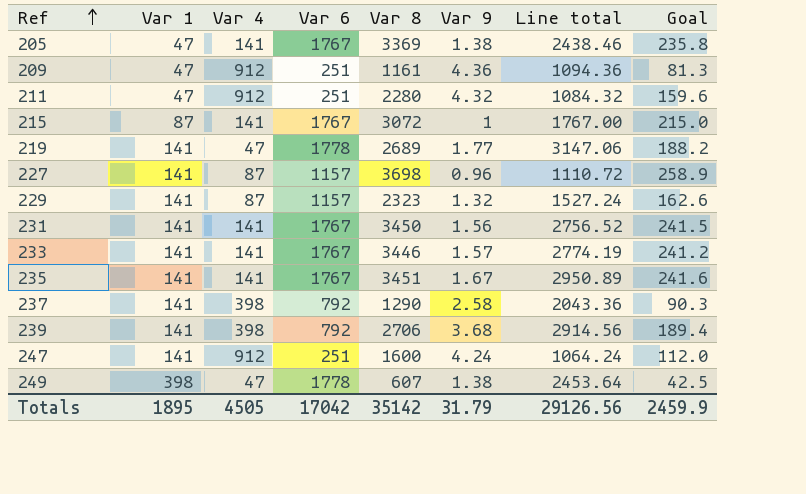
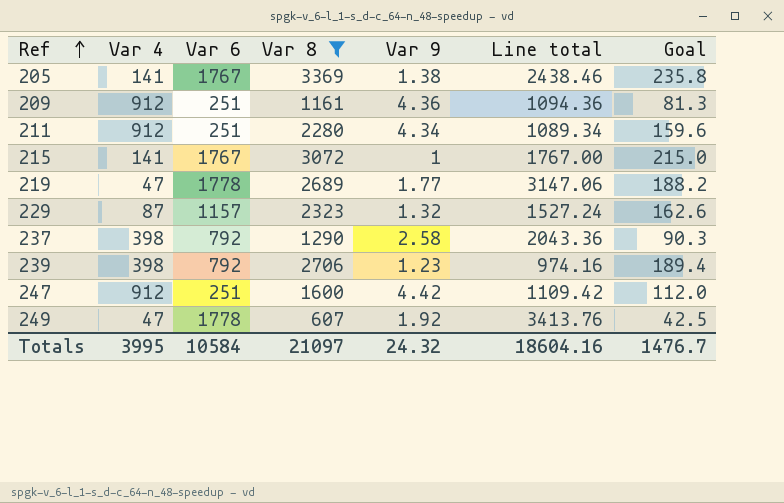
filter: none -> Var 8 <= 3369
column Var 1 | position: 2 -> none
211 | Var 9: 4.32 -> 4.34
211 | Line total: 1084.32 -> 1089.34
239 | Var 9: 3.68 -> 1.23
239 | Line total: 2914.56 -> 974.16
247 | Var 9: 4.24 -> 4.42
247 | Line total: 1064.24 -> 1109.42
249 | Var 9: 1.38 -> 1.92
249 | Line total: 2453.64 -> 3413.76
Totals | Var 4: 4505 -> 3995
Totals | Var 6: 17042 -> 10584
Totals | Var 8: 35142 -> 21097
Totals | Var 9: 31.79 -> 24.32
Totals | Line total: 29126.56 -> 18604.16
Totals | Goal: 2459.9 -> 1476.7

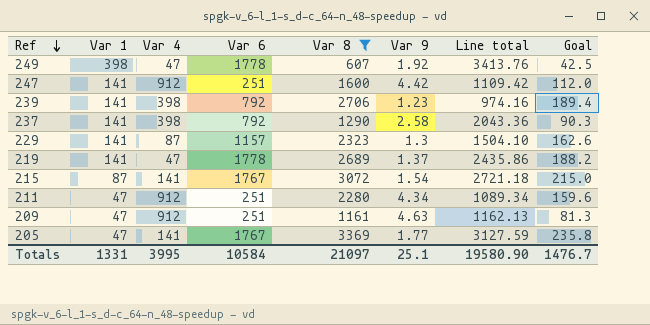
row order: Ref ascending -> Ref descending
column Var 1 | position: none -> 2
229 | Var 9: 1.32 -> 1.3
229 | Line total: 1527.24 -> 1504.10
219 | Var 9: 1.77 -> 1.37
219 | Line total: 3147.06 -> 2435.86
215 | Var 9: 1 -> 1.54
215 | Line total: 1767.00 -> 2721.18
209 | Var 9: 4.36 -> 4.63
209 | Line total: 1094.36 -> 1162.13
205 | Var 9: 1.38 -> 1.77
205 | Line total: 2438.46 -> 3127.59
Totals | Var 9: 24.32 -> 25.1
Totals | Line total: 18604.16 -> 19580.90

